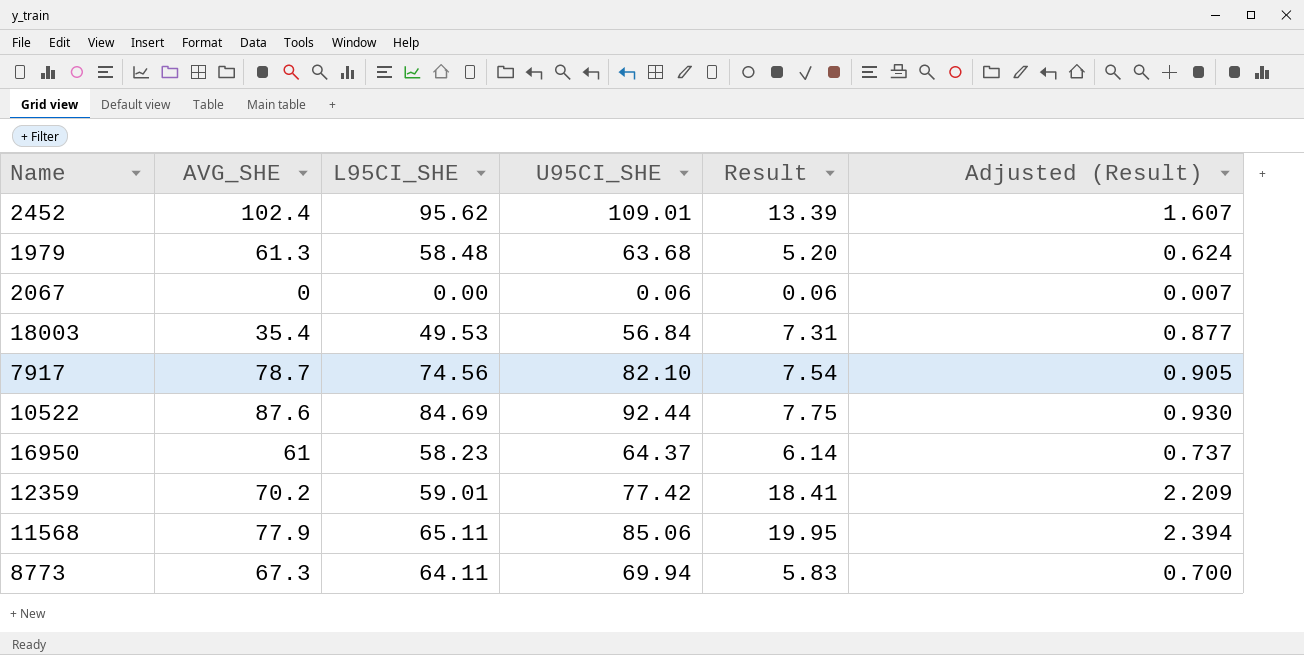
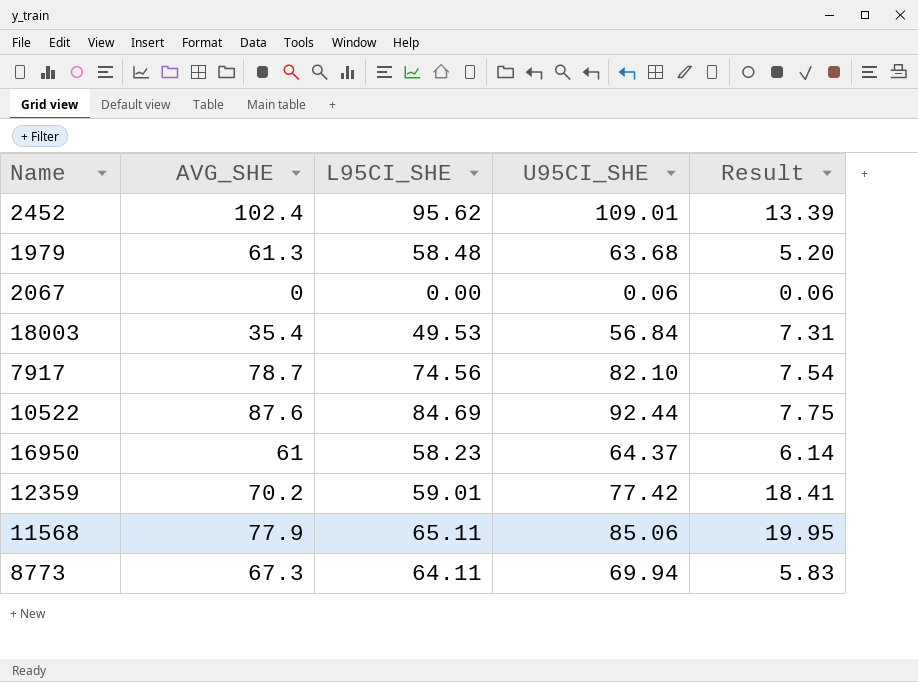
column Adjusted (Result) | formula: [Result] * 0.12 -> none

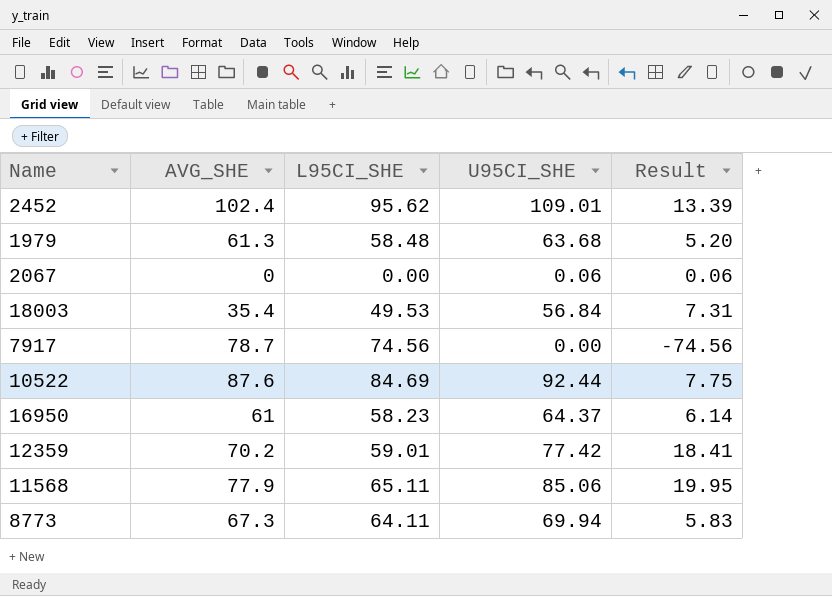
7917 | U95CI_SHE: 82.10 -> 0.00
7917 | Result: 7.54 -> -74.56

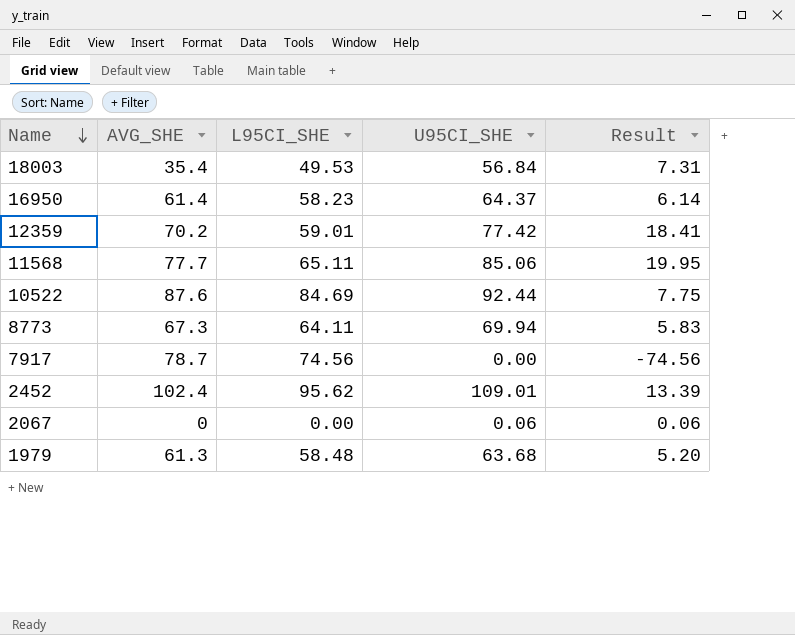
row order: none -> Name descending
16950 | AVG_SHE: 61 -> 61.4
11568 | AVG_SHE: 77.9 -> 77.7

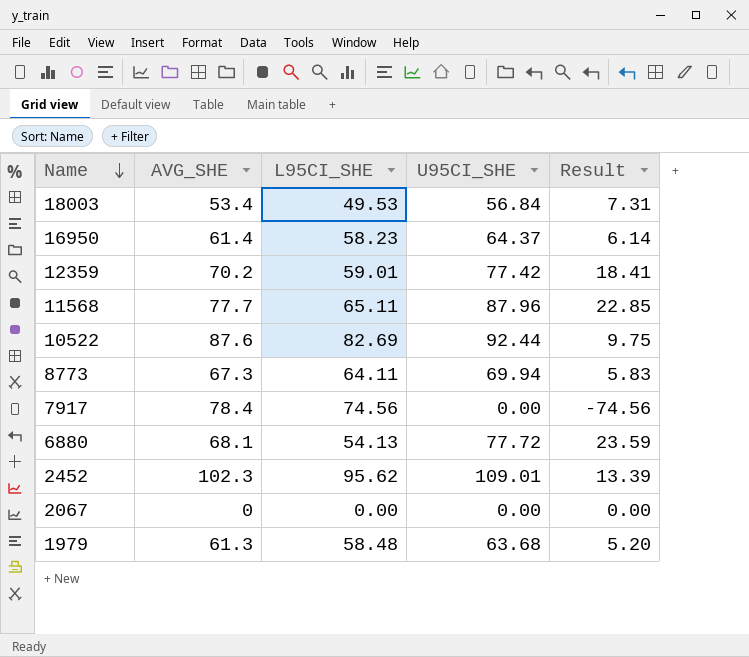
18003 | AVG_SHE: 35.4 -> 53.4
11568 | U95CI_SHE: 85.06 -> 87.96
11568 | Result: 19.95 -> 22.85
10522 | L95CI_SHE: 84.69 -> 82.69
10522 | Result: 7.75 -> 9.75
7917 | AVG_SHE: 78.7 -> 78.4
row 6880: none -> 68.1 | 54.13 | 77.72 | 23.59
2452 | AVG_SHE: 102.4 -> 102.3
2067 | U95CI_SHE: 0.06 -> 0.00
2067 | Result: 0.06 -> 0.00

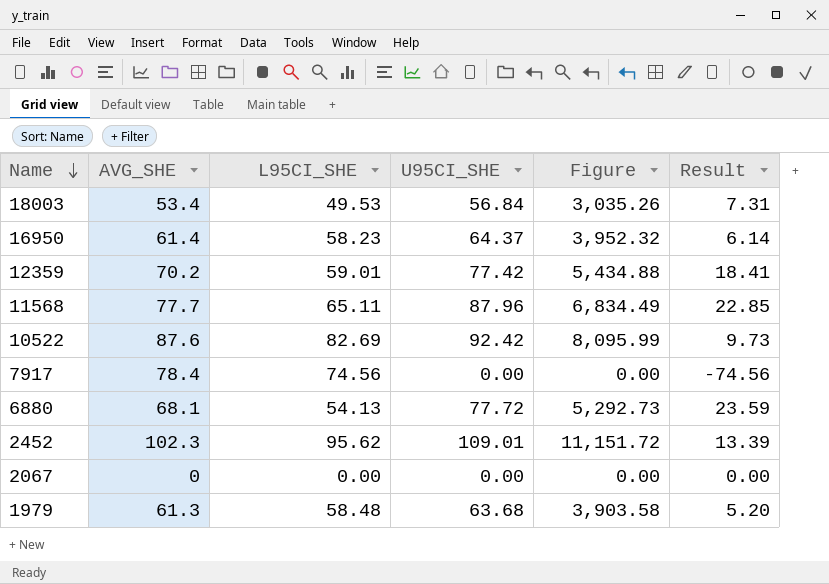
column Figure | formula: none -> [AVG_SHE] * [U95CI_SHE]
row 8773: 67.3 | 64.11 | 69.94 | 5.83 -> none
10522 | U95CI_SHE: 92.44 -> 92.42
10522 | Result: 9.75 -> 9.73

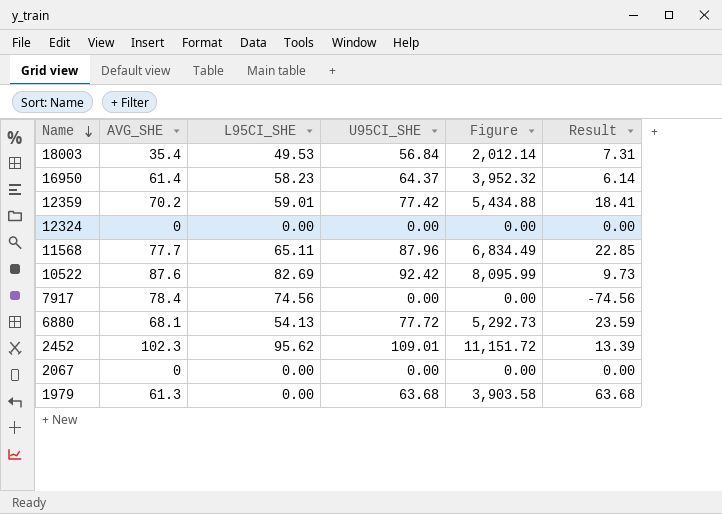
18003 | AVG_SHE: 53.4 -> 35.4
18003 | Figure: 3,035.26 -> 2,012.14
row 12324: none -> 0 | 0.00 | 0.00 | 0.00 | 0.00
1979 | L95CI_SHE: 58.48 -> 0.00
1979 | Result: 5.20 -> 63.68

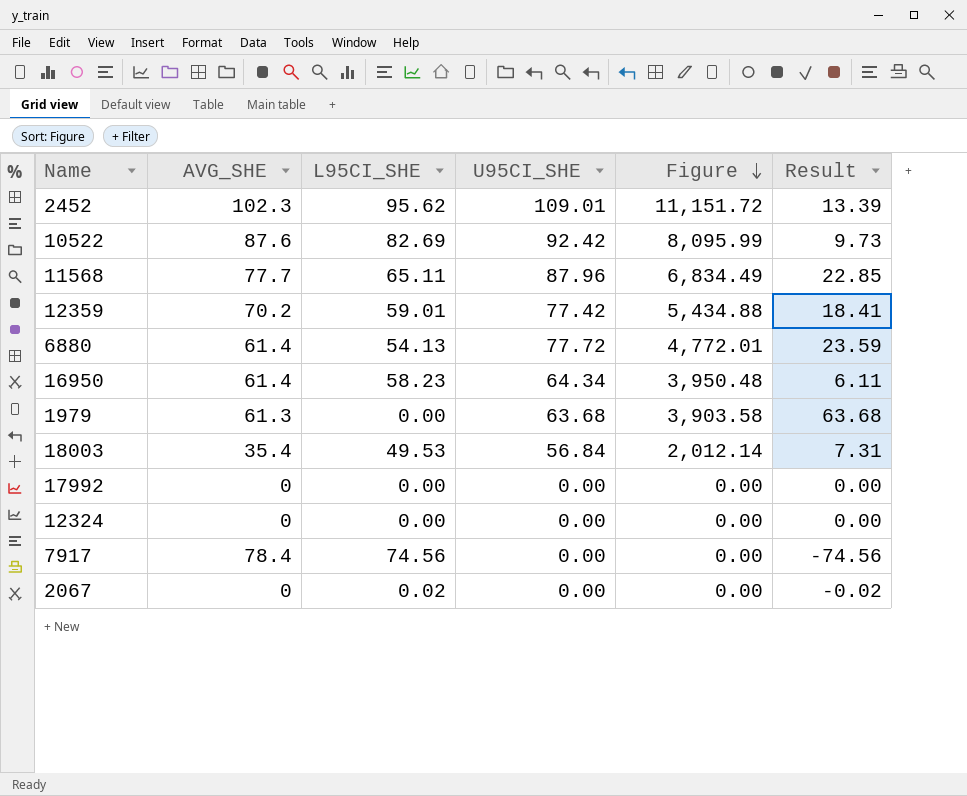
row order: Name descending -> Figure descending
6880 | AVG_SHE: 68.1 -> 61.4
6880 | Figure: 5,292.73 -> 4,772.01
16950 | U95CI_SHE: 64.37 -> 64.34
16950 | Figure: 3,952.32 -> 3,950.48
16950 | Result: 6.14 -> 6.11
row 17992: none -> 0 | 0.00 | 0.00 | 0.00 | 0.00
2067 | L95CI_SHE: 0.00 -> 0.02
2067 | Result: 0.00 -> -0.02

